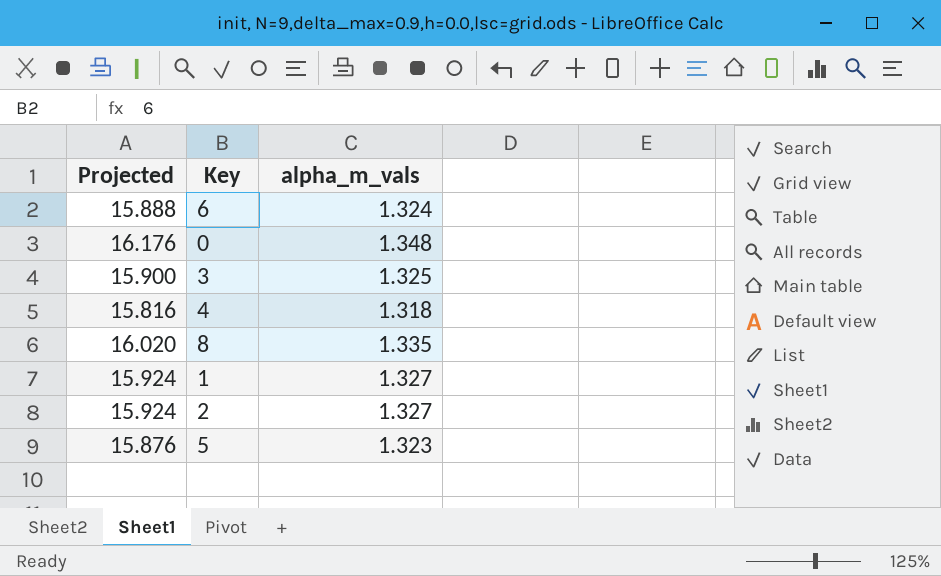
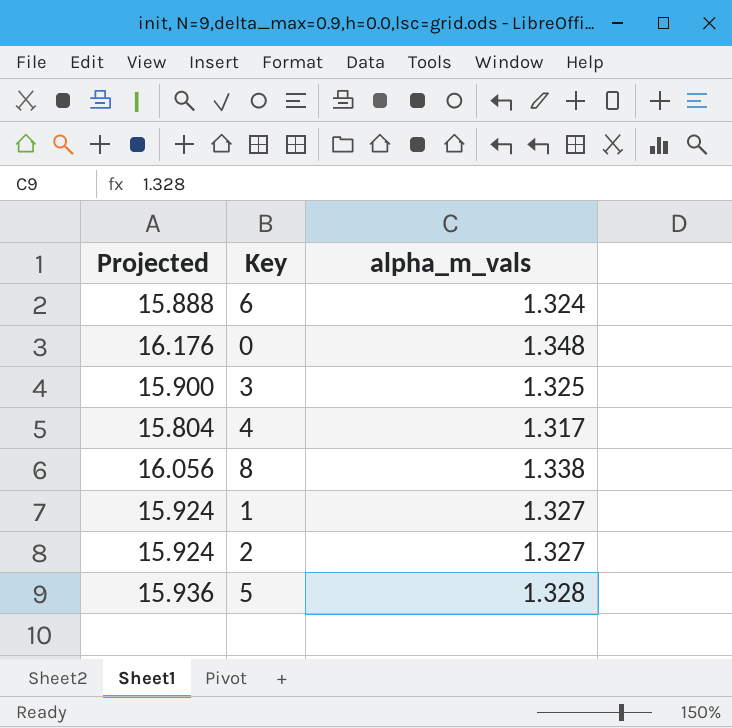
4 | Projected: 15.816 -> 15.804
4 | alpha_m_vals: 1.318 -> 1.317
8 | Projected: 16.020 -> 16.056
8 | alpha_m_vals: 1.335 -> 1.338
5 | Projected: 15.876 -> 15.936
5 | alpha_m_vals: 1.323 -> 1.328

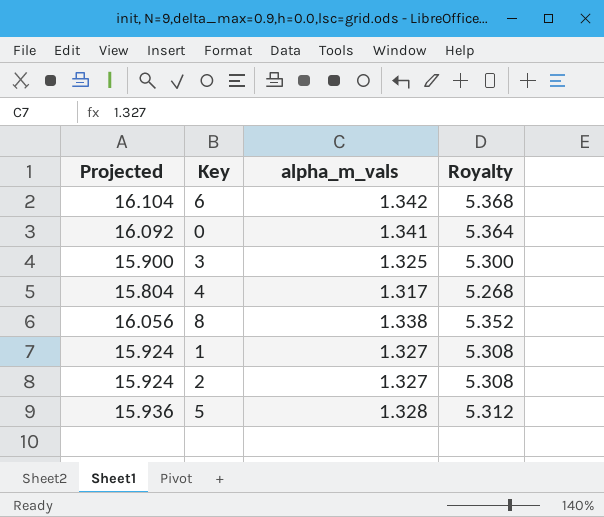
column Royalty | formula: none -> [alpha_m_vals] * 4
6 | Projected: 15.888 -> 16.104
6 | alpha_m_vals: 1.324 -> 1.342
0 | Projected: 16.176 -> 16.092
0 | alpha_m_vals: 1.348 -> 1.341

